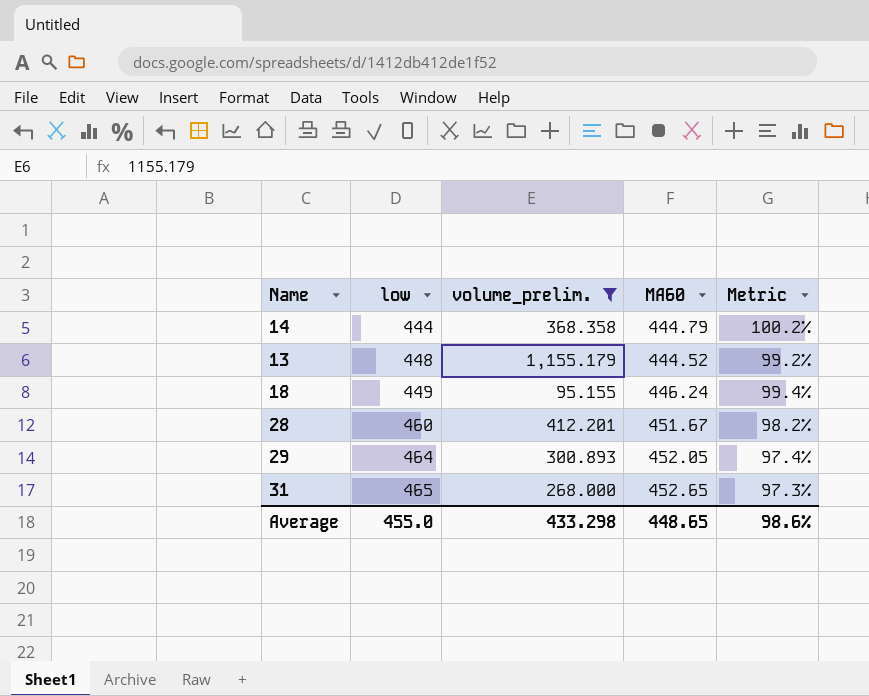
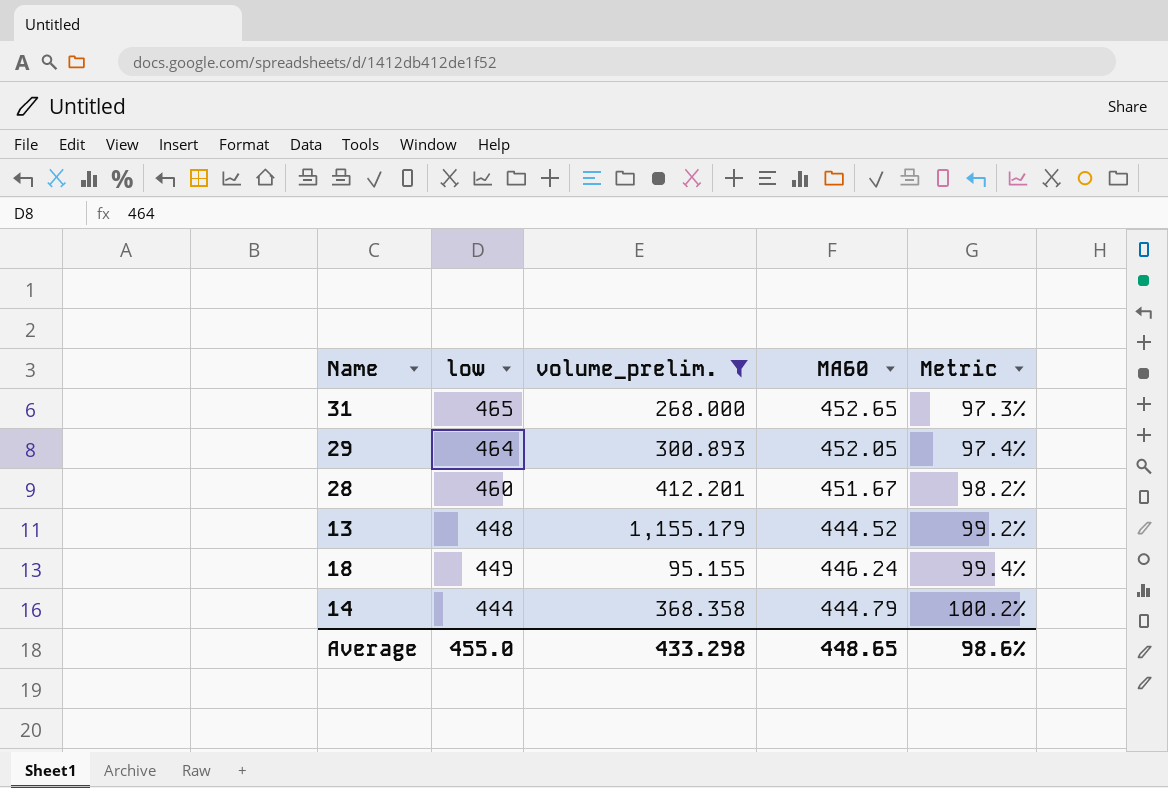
row order: low ascending -> Metric ascending

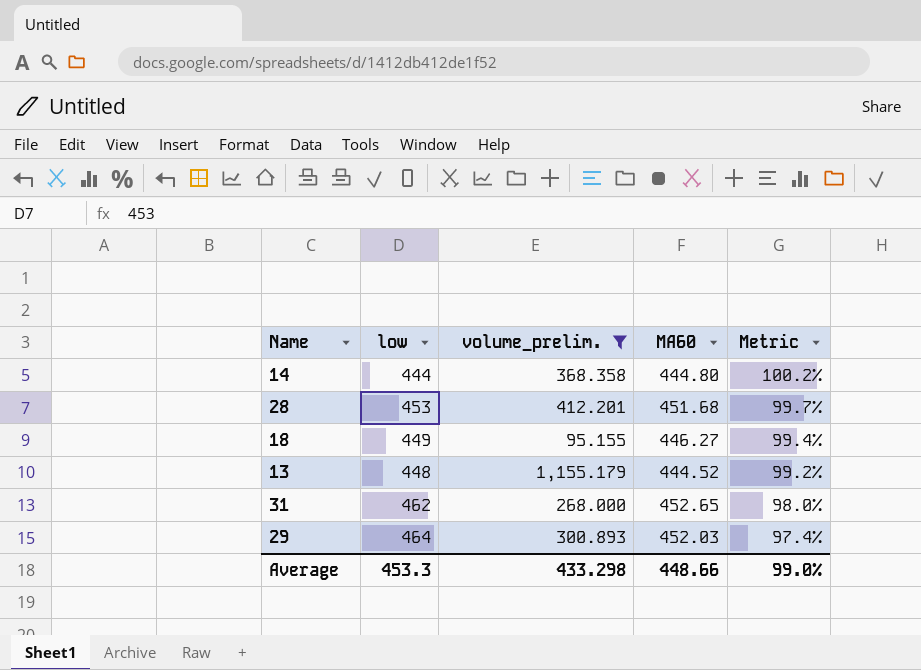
row order: Metric ascending -> Metric descending
14 | MA60: 444.79 -> 444.80
28 | low: 460 -> 453
28 | MA60: 451.67 -> 451.68
28 | Metric: 98.2% -> 99.7%
18 | MA60: 446.24 -> 446.27
31 | low: 465 -> 462
31 | Metric: 97.3% -> 98.0%
29 | MA60: 452.05 -> 452.03
Average | low: 455.0 -> 453.3
Average | MA60: 448.65 -> 448.66
Average | Metric: 98.6% -> 99.0%

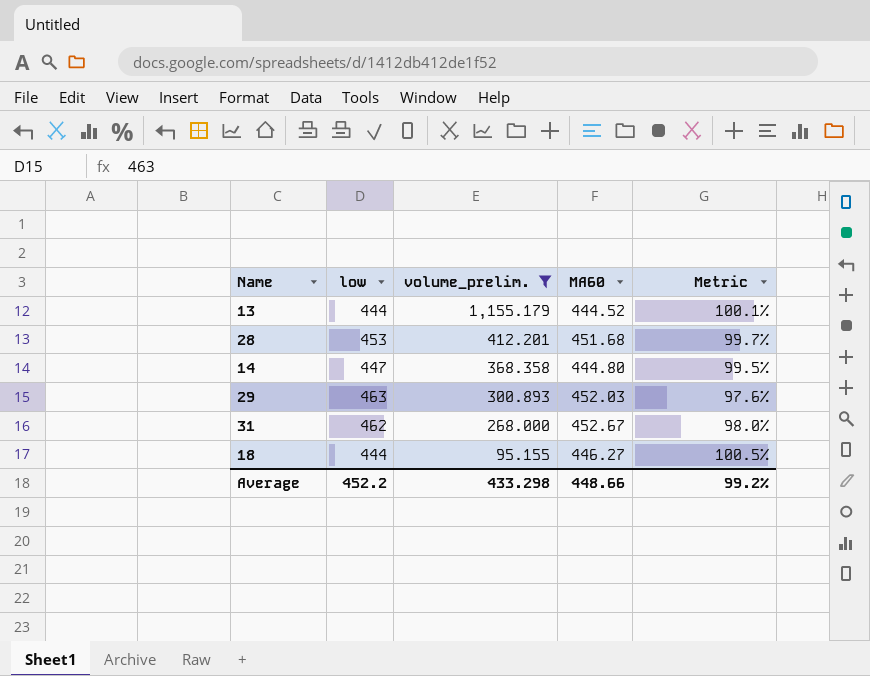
row order: Metric descending -> volume_prelim. descending
13 | low: 448 -> 444
13 | Metric: 99.2% -> 100.1%
14 | low: 444 -> 447
14 | Metric: 100.2% -> 99.5%
29 | low: 464 -> 463
29 | Metric: 97.4% -> 97.6%
31 | MA60: 452.65 -> 452.67
18 | low: 449 -> 444
18 | Metric: 99.4% -> 100.5%
Average | low: 453.3 -> 452.2
Average | Metric: 99.0% -> 99.2%

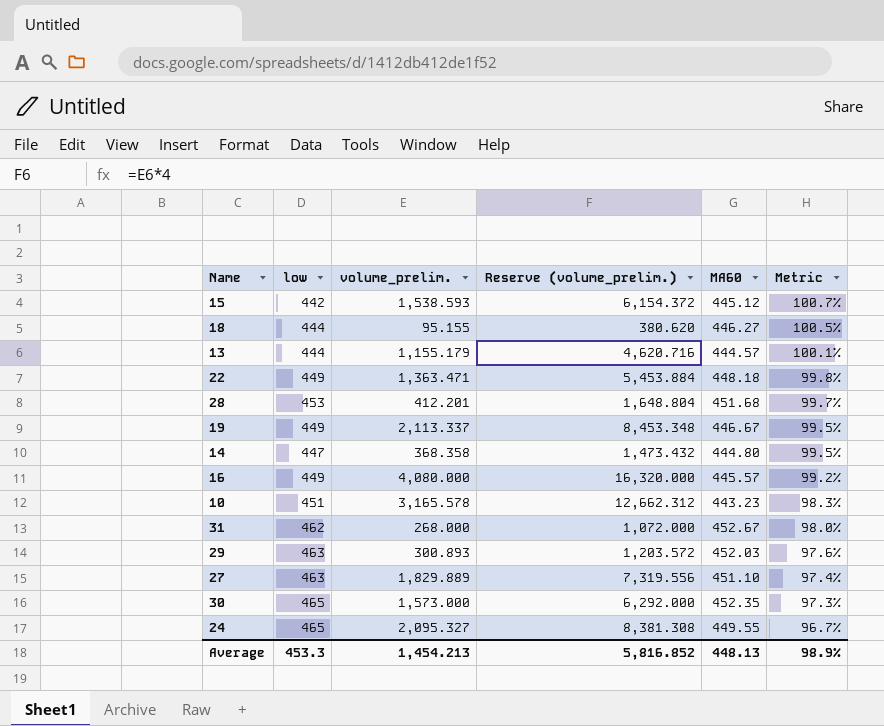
filter: volume_prelim. <= 1,155.179 -> none
row order: volume_prelim. descending -> Metric descending
column Reserve (volume_prelim.) | formula: none -> [volume_prelim.] * 4
13 | MA60: 444.52 -> 444.57
Average | low: 452.2 -> 453.3
Average | volume_prelim.: 433.298 -> 1,454.213
Average | MA60: 448.66 -> 448.13
Average | Metric: 99.2% -> 98.9%

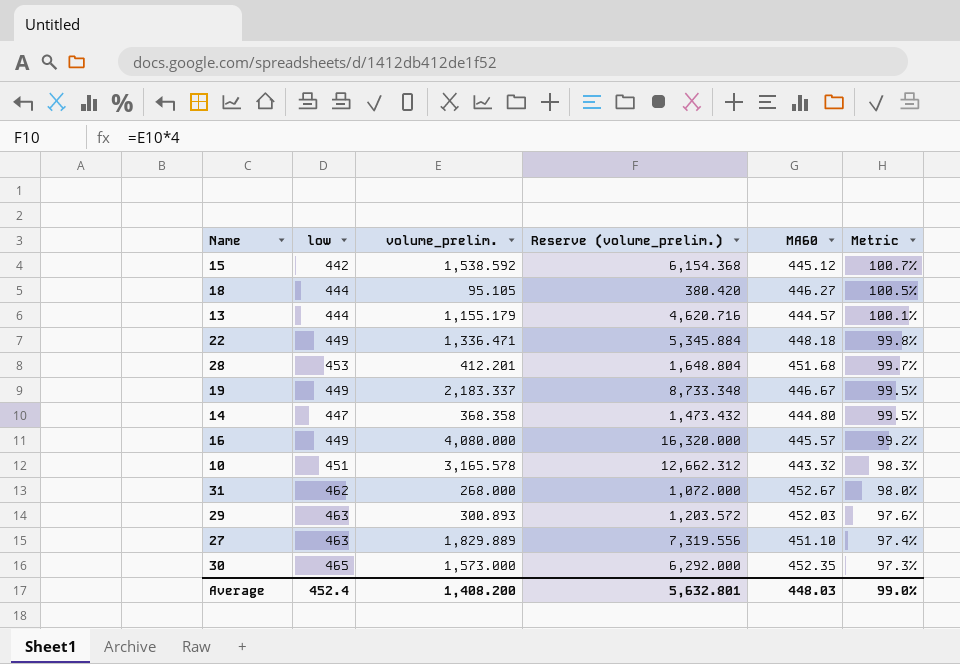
row 24: 465 | 2,095.327 | 8,381.308 | 449.55 | 96.7% -> none
15 | volume_prelim.: 1,538.593 -> 1,538.592
15 | Reserve (volume_prelim.): 6,154.372 -> 6,154.368
18 | volume_prelim.: 95.155 -> 95.105
18 | Reserve (volume_prelim.): 380.620 -> 380.420
22 | volume_prelim.: 1,363.471 -> 1,336.471
22 | Reserve (volume_prelim.): 5,453.884 -> 5,345.884
19 | volume_prelim.: 2,113.337 -> 2,183.337
19 | Reserve (volume_prelim.): 8,453.348 -> 8,733.348
10 | MA60: 443.23 -> 443.32
Average | low: 453.3 -> 452.4
Average | volume_prelim.: 1,454.213 -> 1,408.200
Average | Reserve (volume_prelim.): 5,816.852 -> 5,632.801
Average | MA60: 448.13 -> 448.03
Average | Metric: 98.9% -> 99.0%

